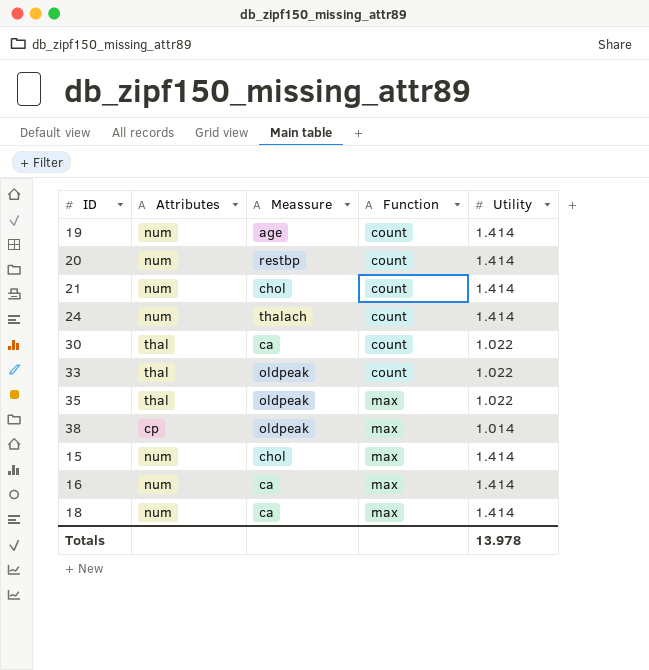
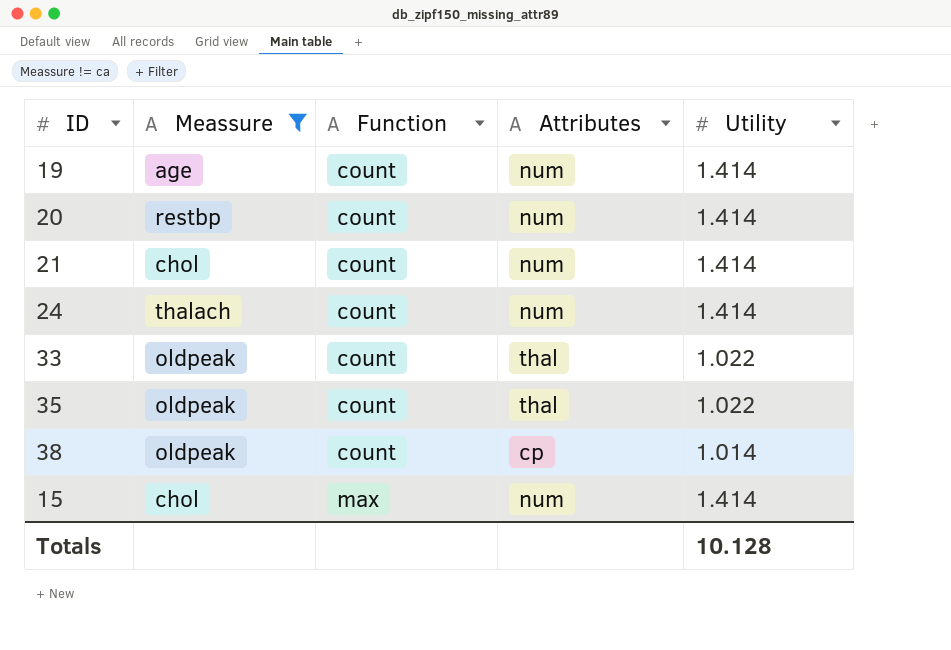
filter: none -> Meassure != ca
column Attributes | position: 2 -> 4
35 | Function: max -> count
38 | Function: max -> count
Totals | Utility: 13.978 -> 10.128

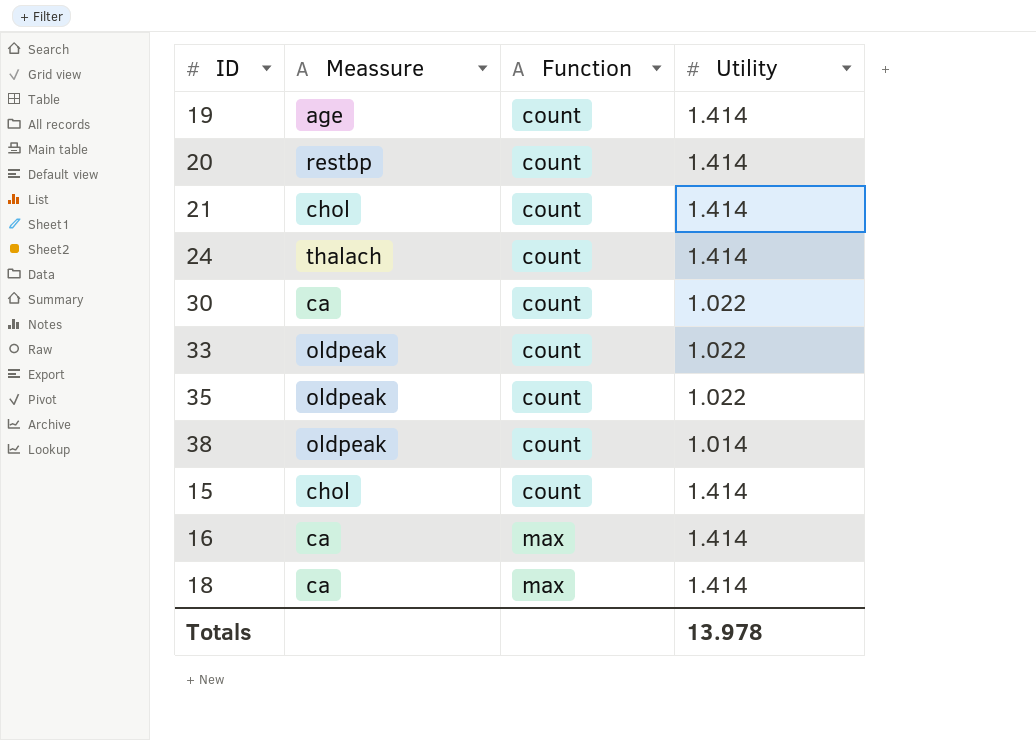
filter: Meassure != ca -> none
column Attributes | position: 4 -> none
15 | Function: max -> count
Totals | Utility: 10.128 -> 13.978

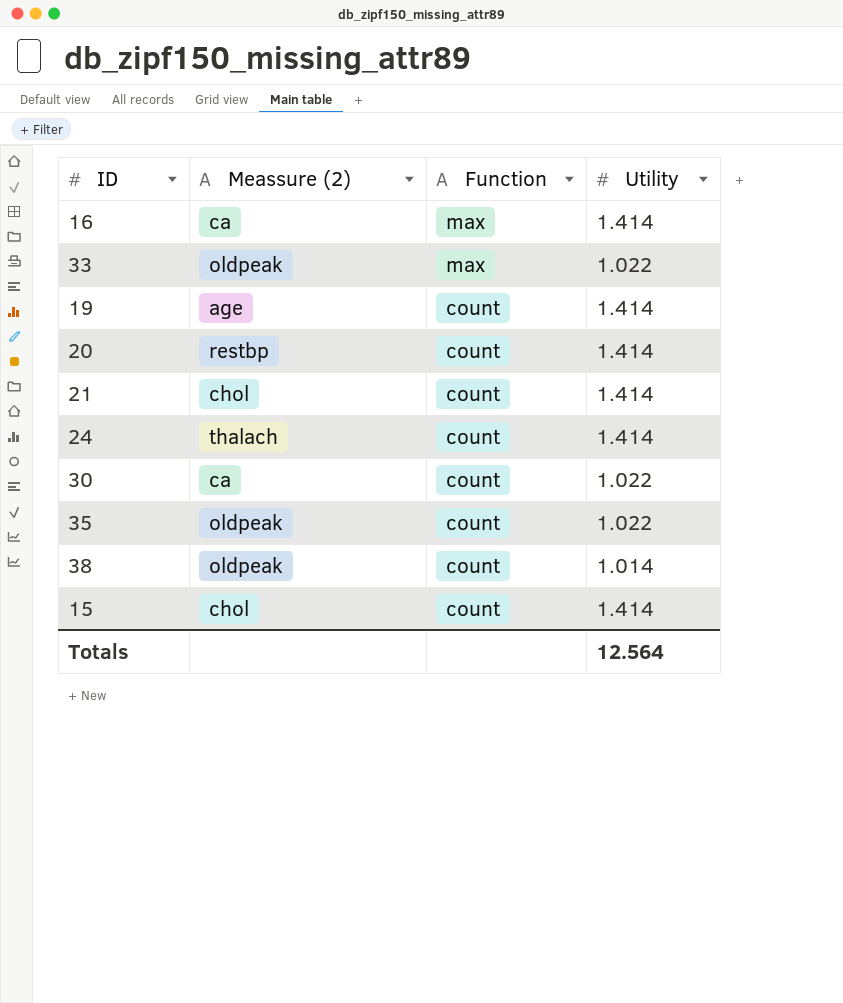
row order: Function ascending -> Function descending
column name: Meassure -> Meassure (2)
row 18: ca | max | 1.414 -> none
33 | Function: count -> max
Totals | Utility: 13.978 -> 12.564

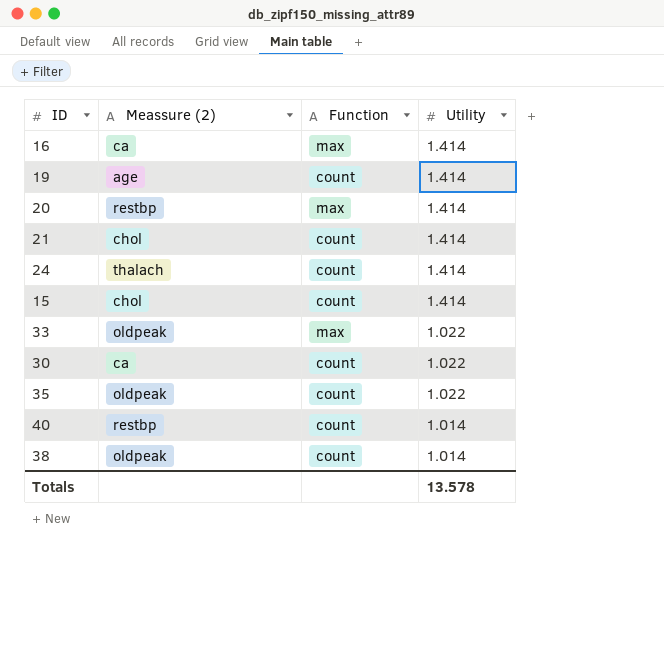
row order: Function descending -> Utility descending
20 | Function: count -> max
row 40: none -> restbp | count | 1.014
Totals | Utility: 12.564 -> 13.578

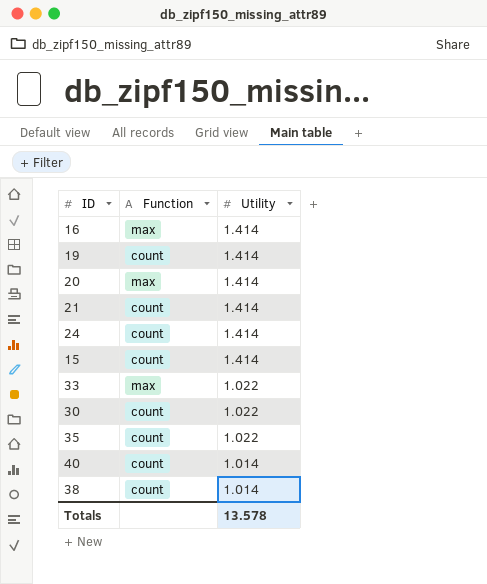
column Meassure (2) | position: 2 -> none

